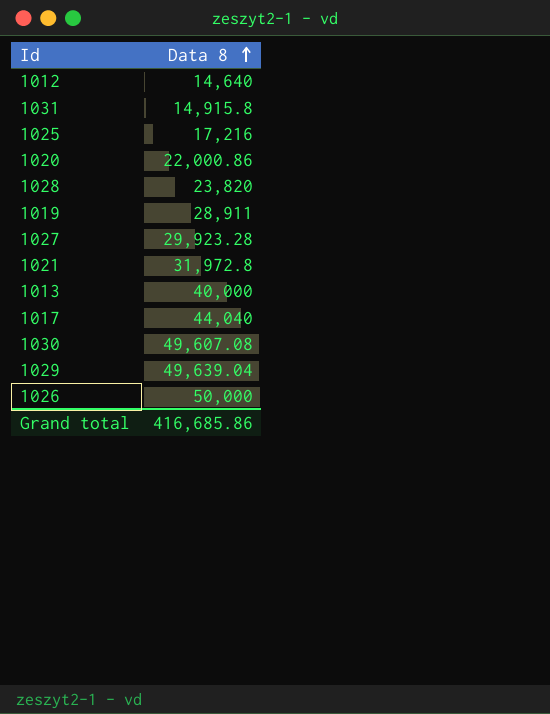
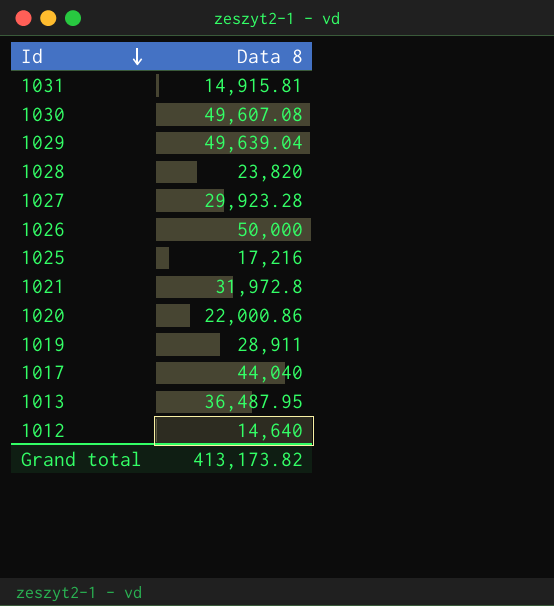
row order: Data 8 ascending -> Id descending
1031 | Data 8: 14,915.8 -> 14,915.81
1013 | Data 8: 40,000 -> 36,487.95
Grand total | Data 8: 416,685.86 -> 413,173.82

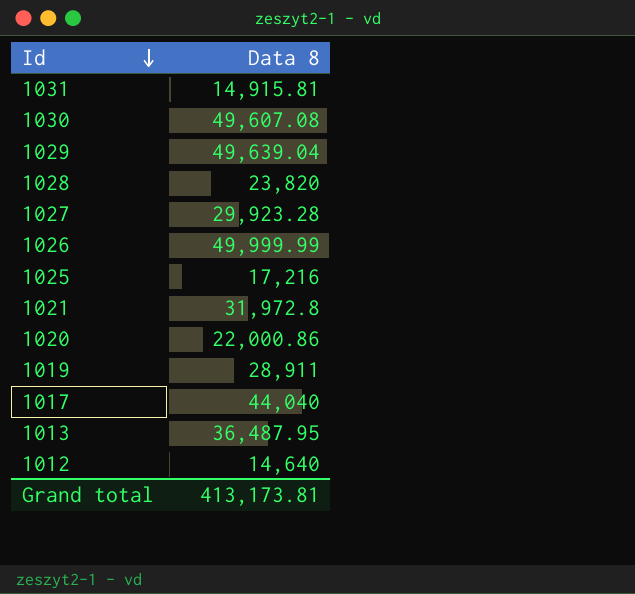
1026 | Data 8: 50,000 -> 49,999.99
Grand total | Data 8: 413,173.82 -> 413,173.81

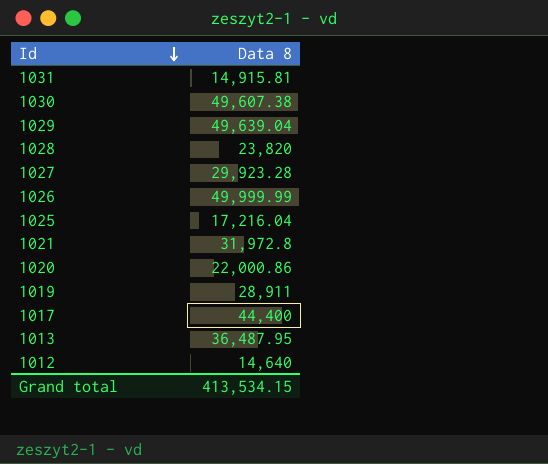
1030 | Data 8: 49,607.08 -> 49,607.38
1025 | Data 8: 17,216 -> 17,216.04
1017 | Data 8: 44,040 -> 44,400
Grand total | Data 8: 413,173.81 -> 413,534.15

